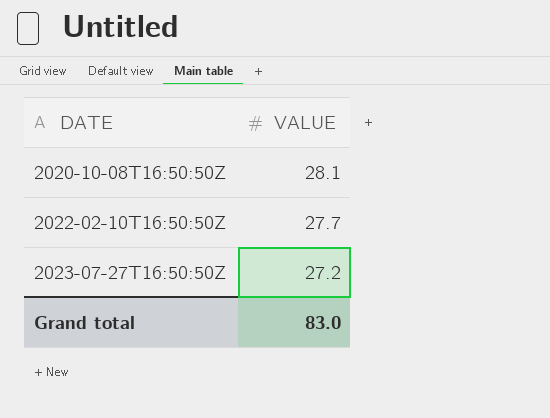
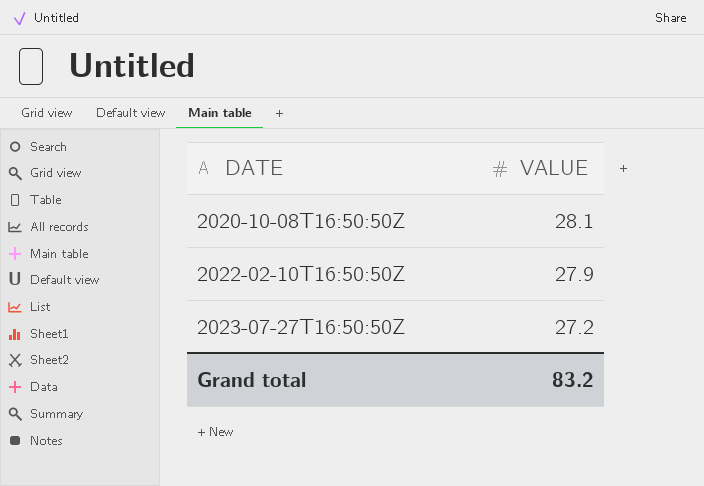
2022-02-10T16:50:50Z | VALUE: 27.7 -> 27.9
Grand total | VALUE: 83.0 -> 83.2

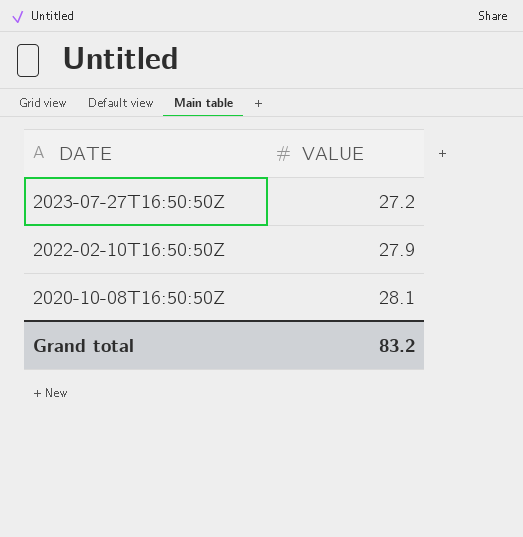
row order: DATE ascending -> DATE descending

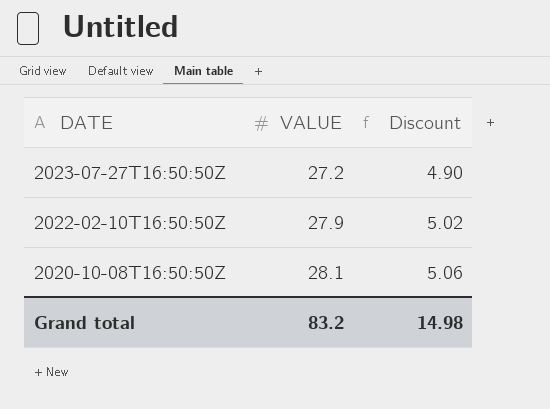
column Discount | formula: none -> [VALUE] * 0.18

